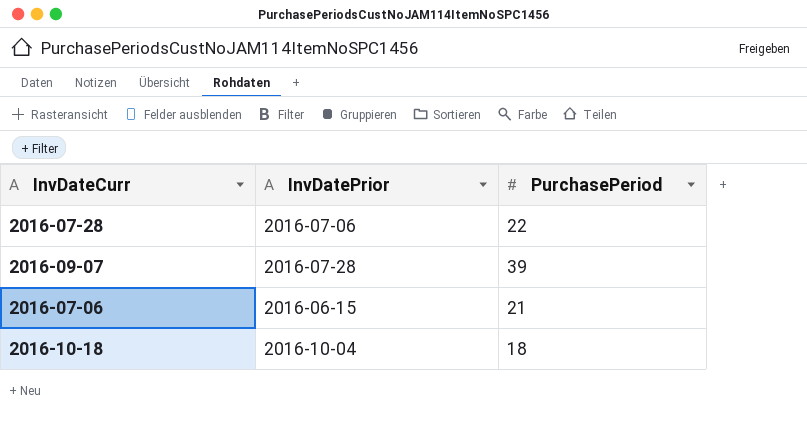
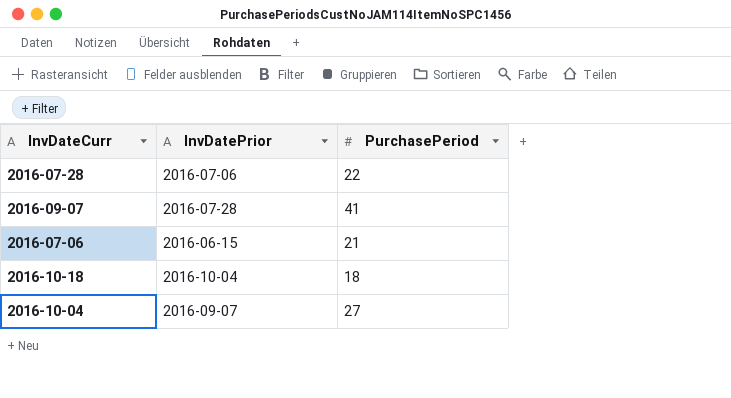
2016-09-07 | PurchasePeriod: 39 -> 41
row 2016-10-04: none -> 2016-09-07 | 27

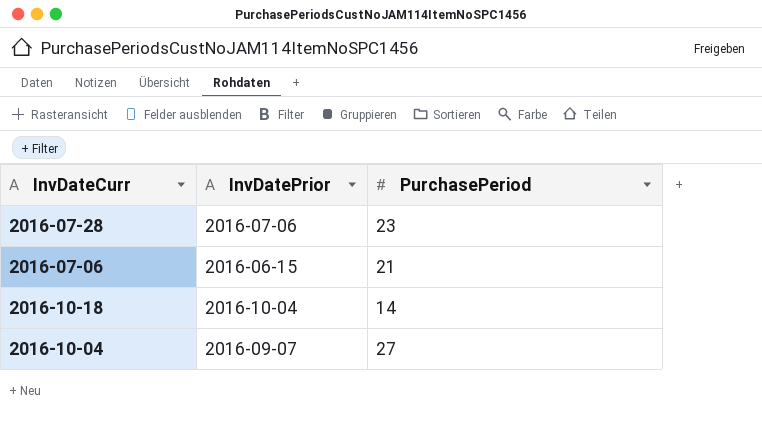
row 2016-09-07: 2016-07-28 | 41 -> none
2016-07-28 | PurchasePeriod: 22 -> 23
2016-10-18 | PurchasePeriod: 18 -> 14

